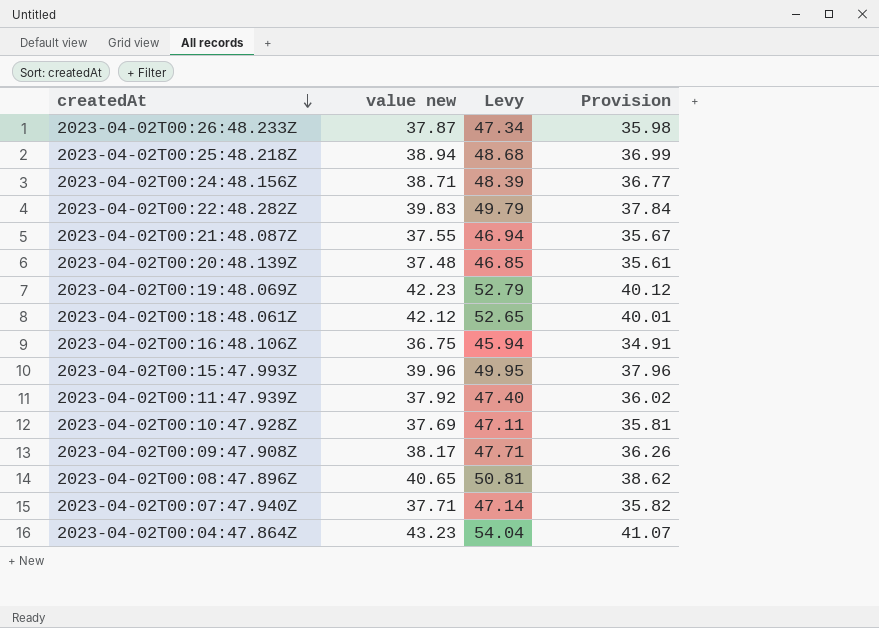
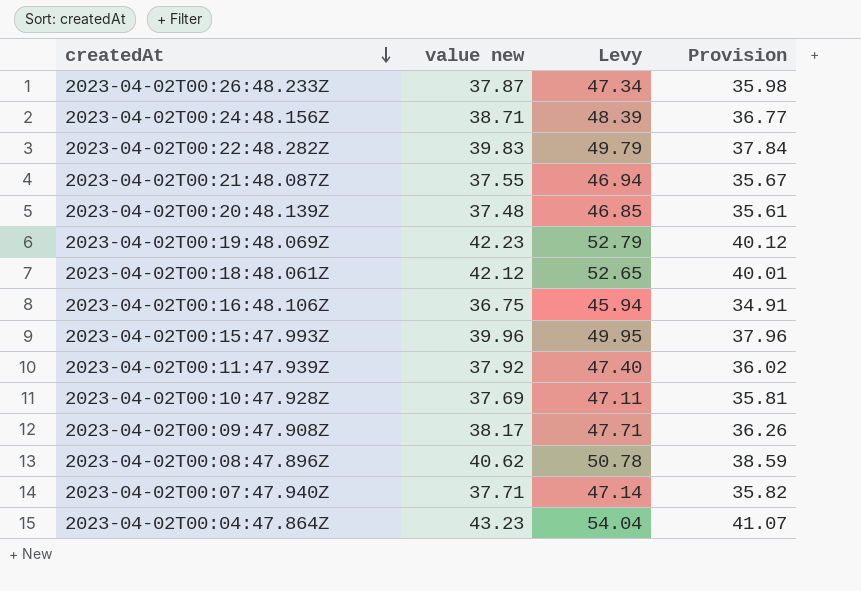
row 2023-04-02T00:25:48.218Z: 38.94 | 48.68 | 36.99 -> none
2023-04-02T00:08:47.896Z | value new: 40.65 -> 40.62
2023-04-02T00:08:47.896Z | Levy: 50.81 -> 50.78
2023-04-02T00:08:47.896Z | Provision: 38.62 -> 38.59

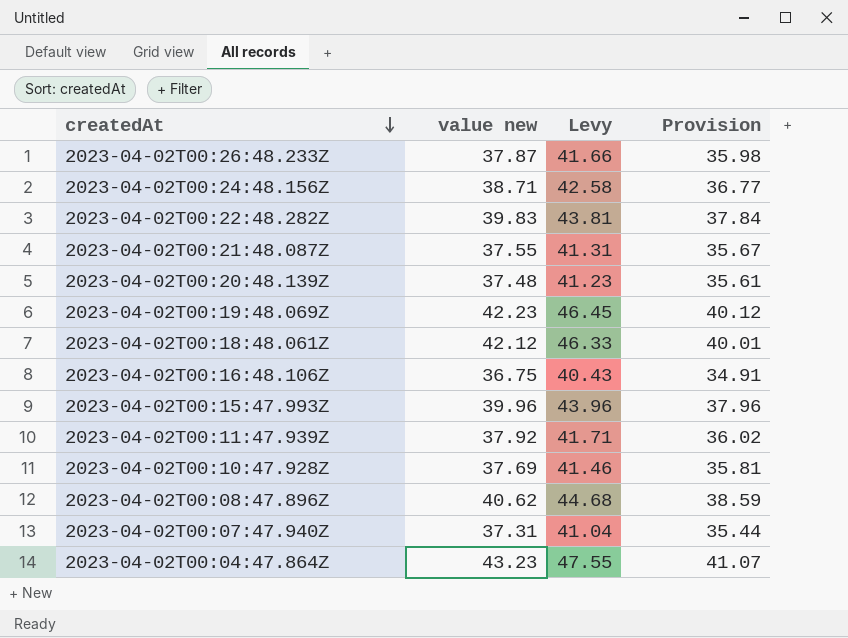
column Levy | formula: [value new] * 1.25 -> [value new] * 1.1
row 2023-04-02T00:09:47.908Z: 38.17 | 47.71 | 36.26 -> none
2023-04-02T00:07:47.940Z | value new: 37.71 -> 37.31
2023-04-02T00:07:47.940Z | Provision: 35.82 -> 35.44

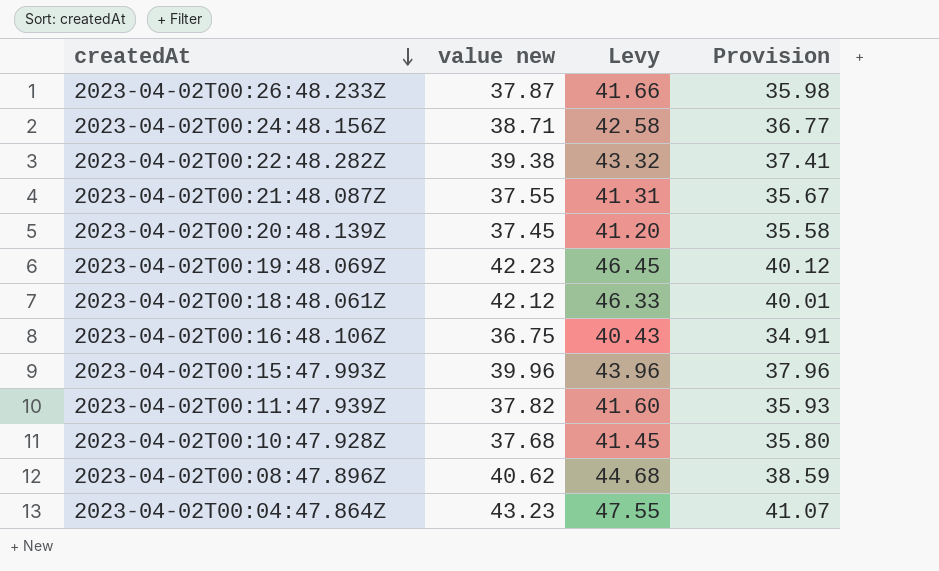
row 2023-04-02T00:07:47.940Z: 37.31 | 41.04 | 35.44 -> none
2023-04-02T00:22:48.282Z | value new: 39.83 -> 39.38
2023-04-02T00:22:48.282Z | Levy: 43.81 -> 43.32
2023-04-02T00:22:48.282Z | Provision: 37.84 -> 37.41
2023-04-02T00:20:48.139Z | value new: 37.48 -> 37.45
2023-04-02T00:20:48.139Z | Levy: 41.23 -> 41.20
2023-04-02T00:20:48.139Z | Provision: 35.61 -> 35.58
2023-04-02T00:11:47.939Z | value new: 37.92 -> 37.82
2023-04-02T00:11:47.939Z | Levy: 41.71 -> 41.60
2023-04-02T00:11:47.939Z | Provision: 36.02 -> 35.93
2023-04-02T00:10:47.928Z | value new: 37.69 -> 37.68
2023-04-02T00:10:47.928Z | Levy: 41.46 -> 41.45
2023-04-02T00:10:47.928Z | Provision: 35.81 -> 35.80

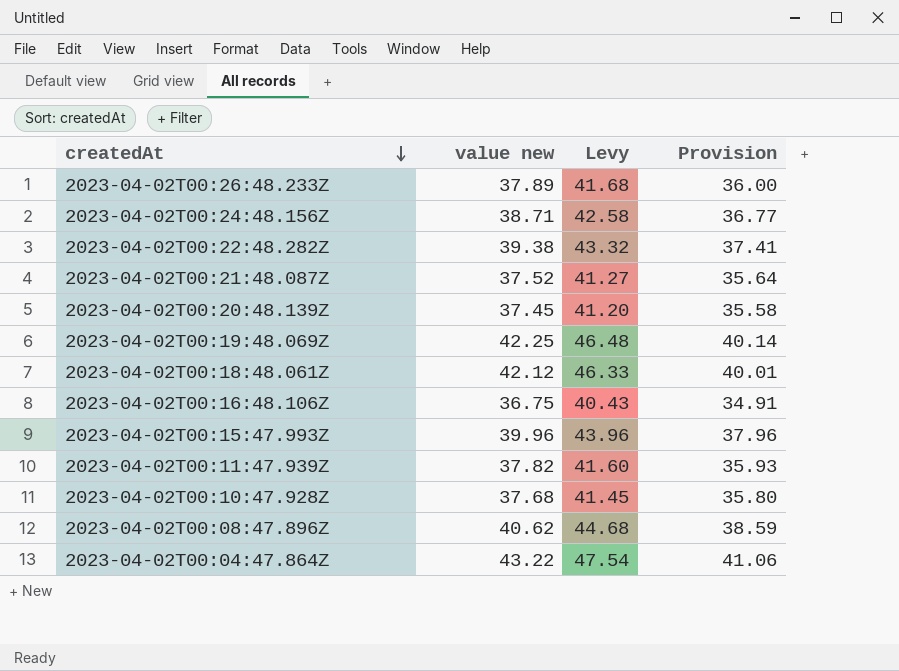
2023-04-02T00:26:48.233Z | value new: 37.87 -> 37.89
2023-04-02T00:26:48.233Z | Levy: 41.66 -> 41.68
2023-04-02T00:26:48.233Z | Provision: 35.98 -> 36.00
2023-04-02T00:21:48.087Z | value new: 37.55 -> 37.52
2023-04-02T00:21:48.087Z | Levy: 41.31 -> 41.27
2023-04-02T00:21:48.087Z | Provision: 35.67 -> 35.64
2023-04-02T00:19:48.069Z | value new: 42.23 -> 42.25
2023-04-02T00:19:48.069Z | Levy: 46.45 -> 46.48
2023-04-02T00:19:48.069Z | Provision: 40.12 -> 40.14
2023-04-02T00:04:47.864Z | value new: 43.23 -> 43.22
2023-04-02T00:04:47.864Z | Levy: 47.55 -> 47.54
2023-04-02T00:04:47.864Z | Provision: 41.07 -> 41.06

